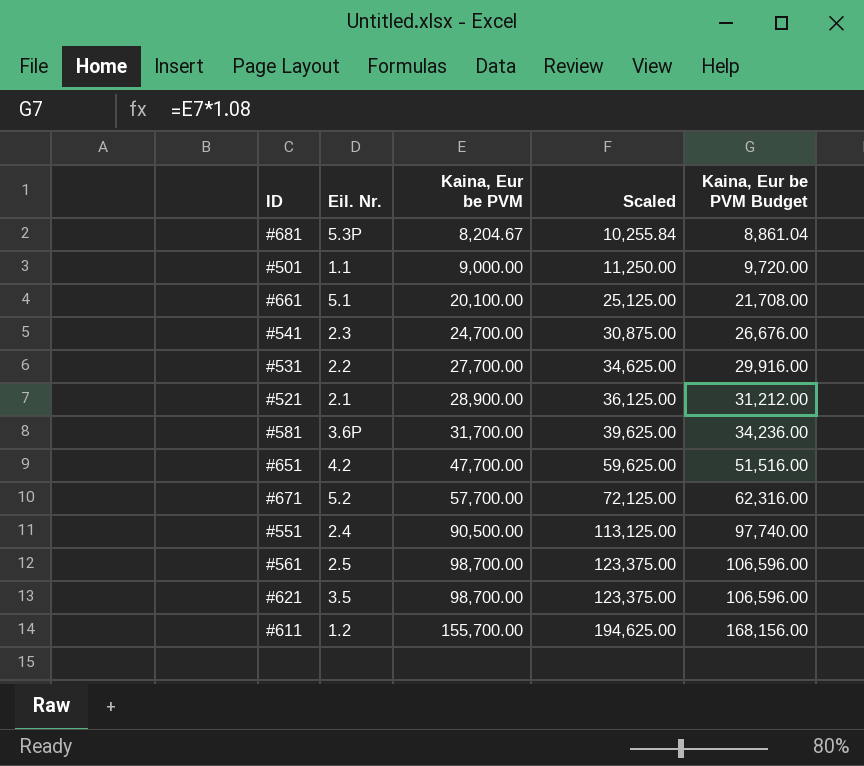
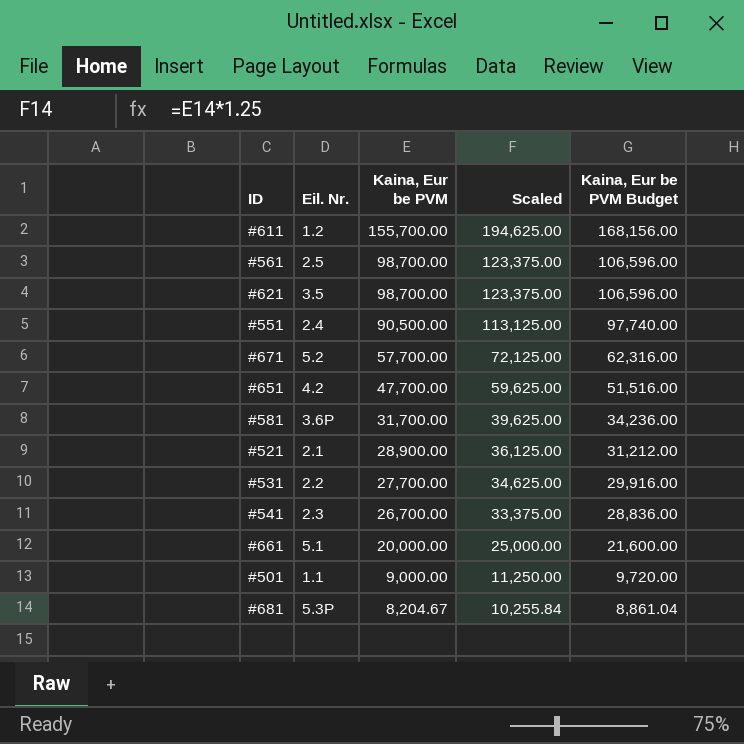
row order: Kaina, Eur be PVM ascending -> Kaina, Eur be PVM descending
#541 | Kaina, Eur be PVM: 24,700.00 -> 26,700.00
#541 | Scaled: 30,875.00 -> 33,375.00
#541 | Kaina, Eur be PVM Budget: 26,676.00 -> 28,836.00
#661 | Kaina, Eur be PVM: 20,100.00 -> 20,000.00
#661 | Scaled: 25,125.00 -> 25,000.00
#661 | Kaina, Eur be PVM Budget: 21,708.00 -> 21,600.00

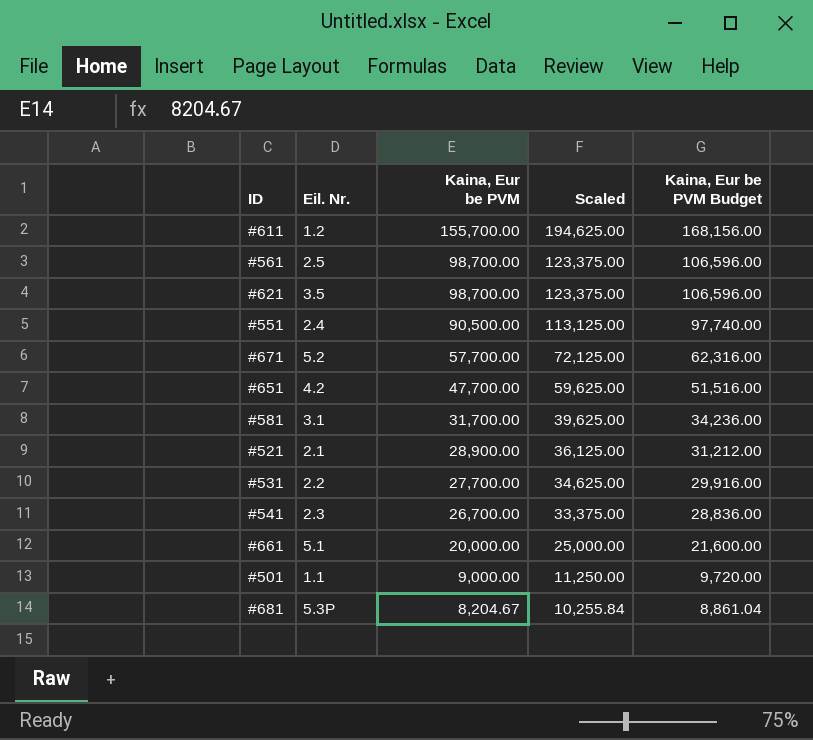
#581 | Eil. Nr.: 3.6P -> 3.1

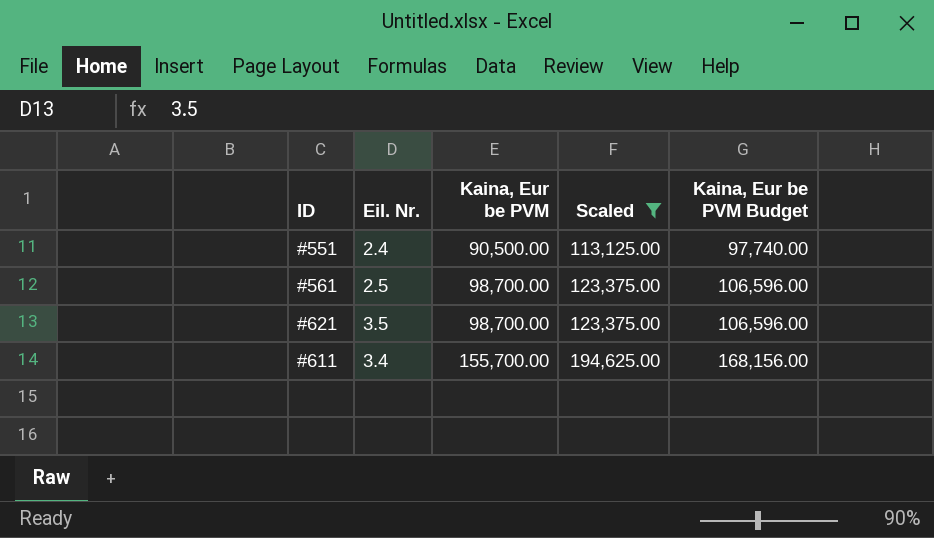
filter: none -> Scaled >= 113,125.00
row order: Kaina, Eur be PVM descending -> Kaina, Eur be PVM ascending
#611 | Eil. Nr.: 1.2 -> 3.4

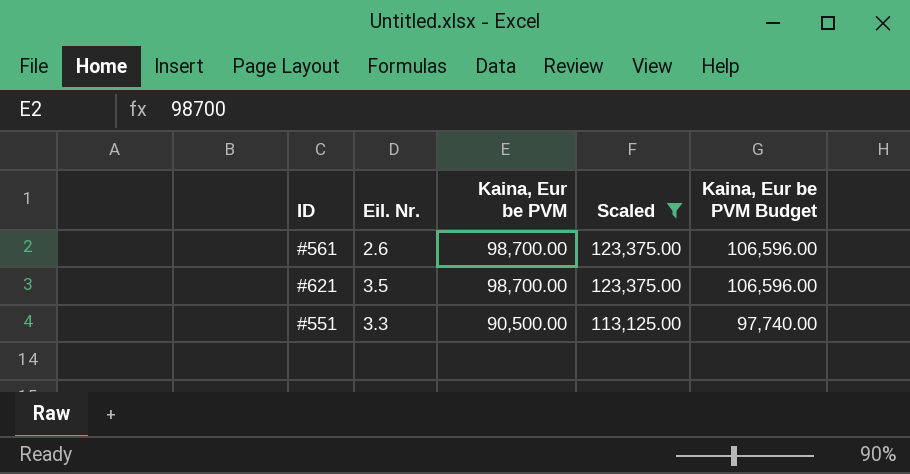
row order: Kaina, Eur be PVM ascending -> Kaina, Eur be PVM descending
row #611: 3.4 | 155,700.00 | 194,625.00 | 168,156.00 -> none
#561 | Eil. Nr.: 2.5 -> 2.6
#551 | Eil. Nr.: 2.4 -> 3.3

